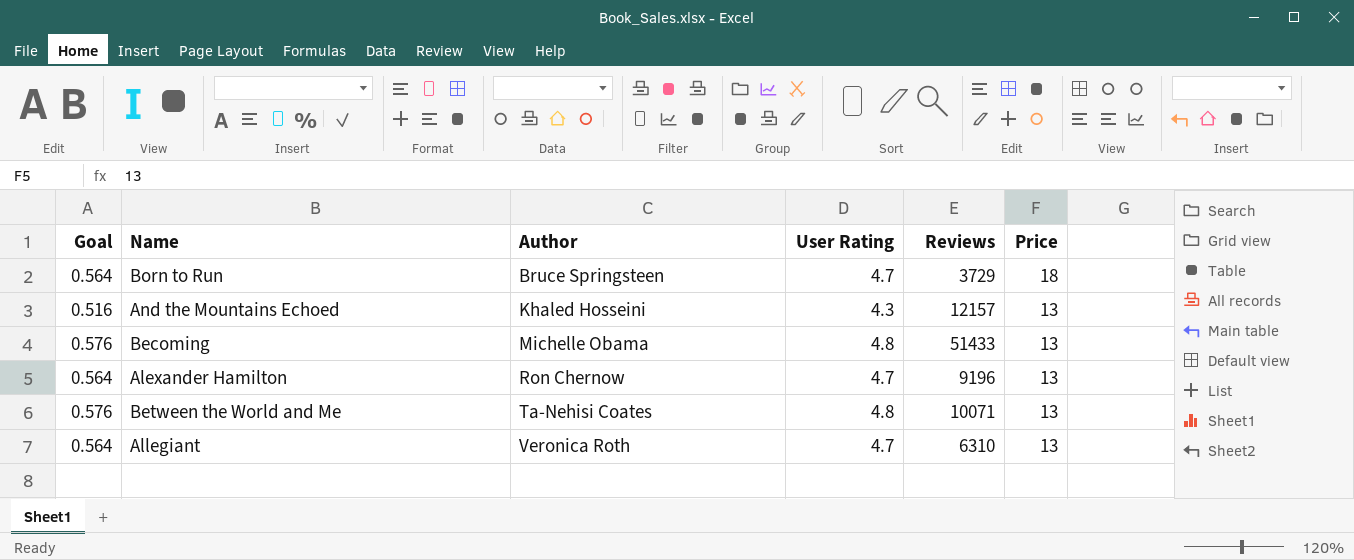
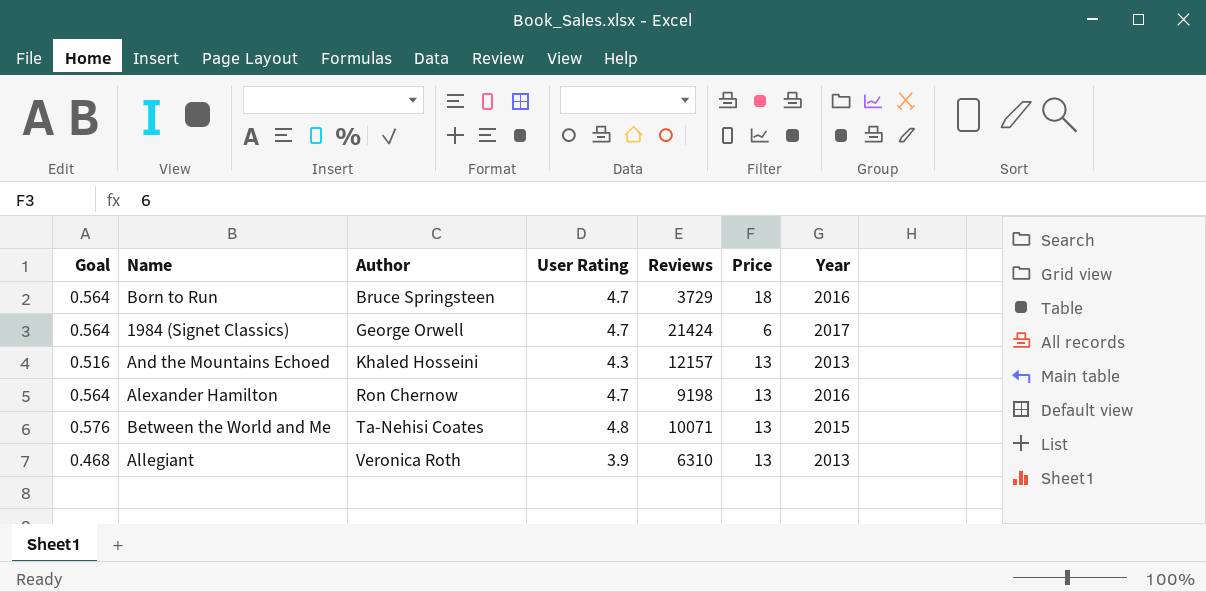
column Year | position: none -> 7
row Becoming: 0.576 | Michelle Obama | 4.8 | 51433 | 13 -> none
row 1984 (Signet Classics): none -> 0.564 | George Orwell | 4.7 | 21424 | 6 | 2017
Alexander Hamilton | Reviews: 9196 -> 9198
Allegiant | Goal: 0.564 -> 0.468
Allegiant | User Rating: 4.7 -> 3.9

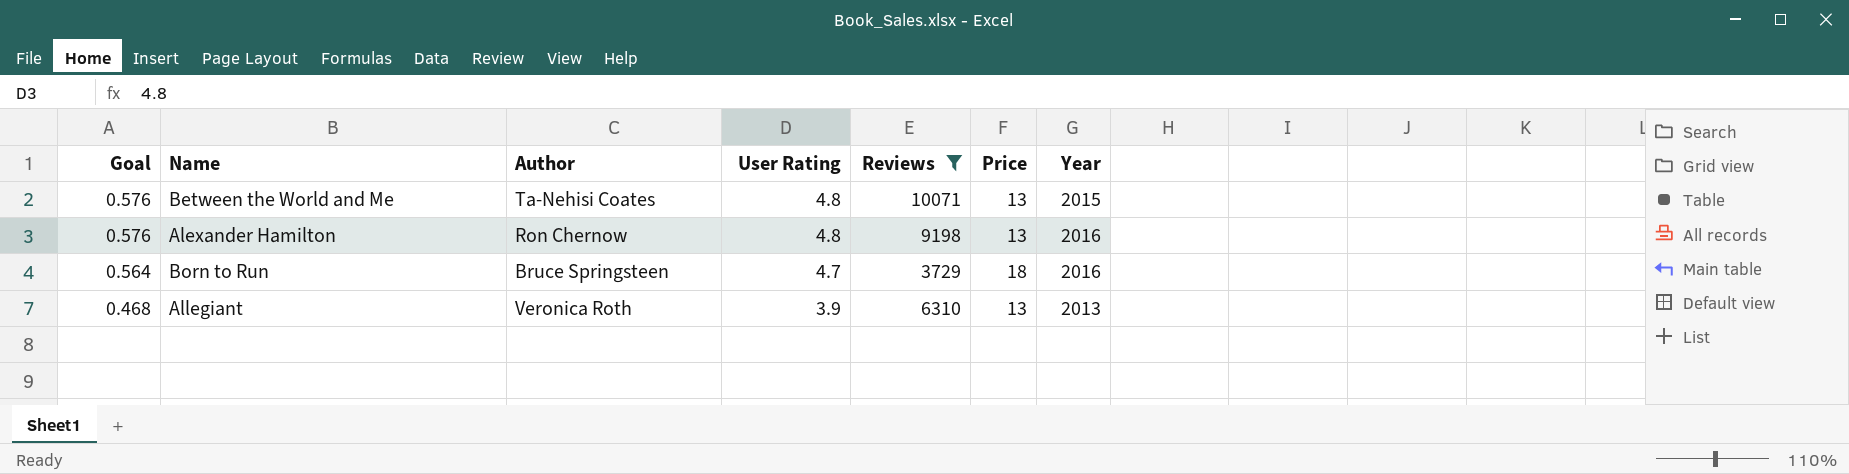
filter: none -> Reviews <= 10071
row order: Author ascending -> Goal descending
Alexander Hamilton | Goal: 0.564 -> 0.576
Alexander Hamilton | User Rating: 4.7 -> 4.8

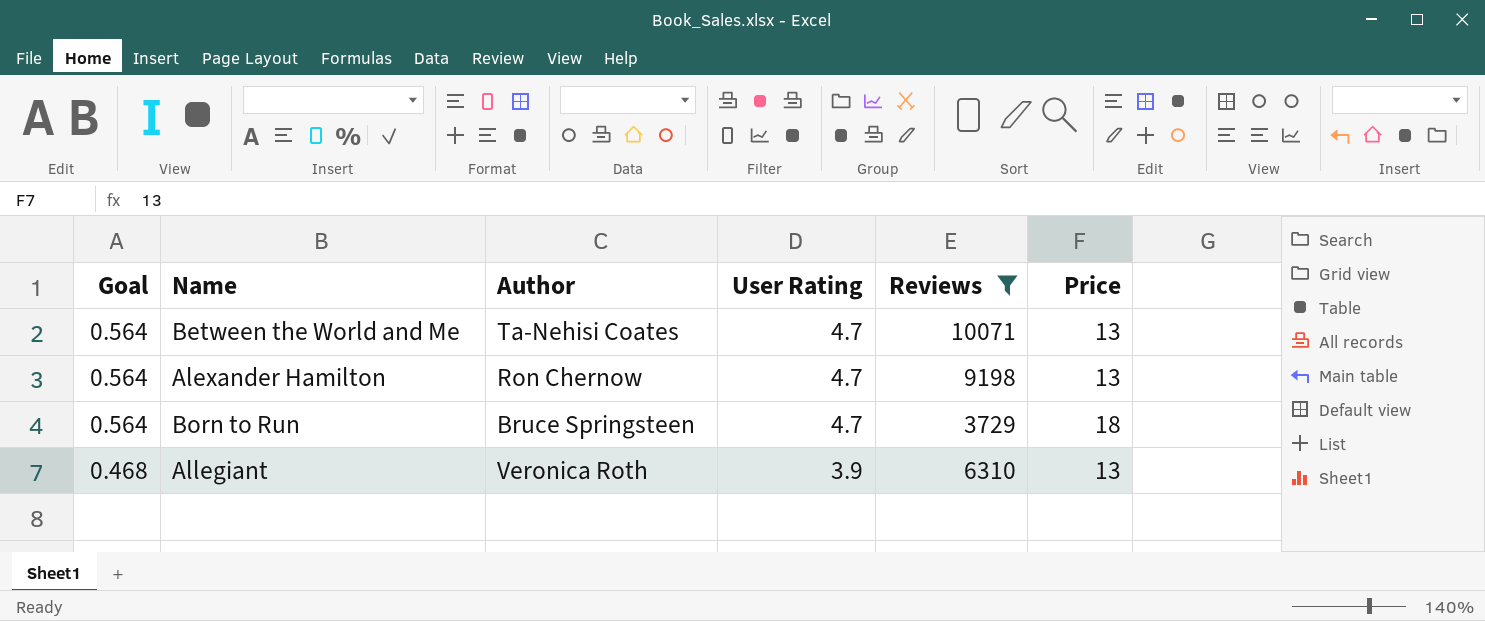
column Year | position: 7 -> none
Between the World and Me | Goal: 0.576 -> 0.564
Between the World and Me | User Rating: 4.8 -> 4.7
Alexander Hamilton | Goal: 0.576 -> 0.564
Alexander Hamilton | User Rating: 4.8 -> 4.7

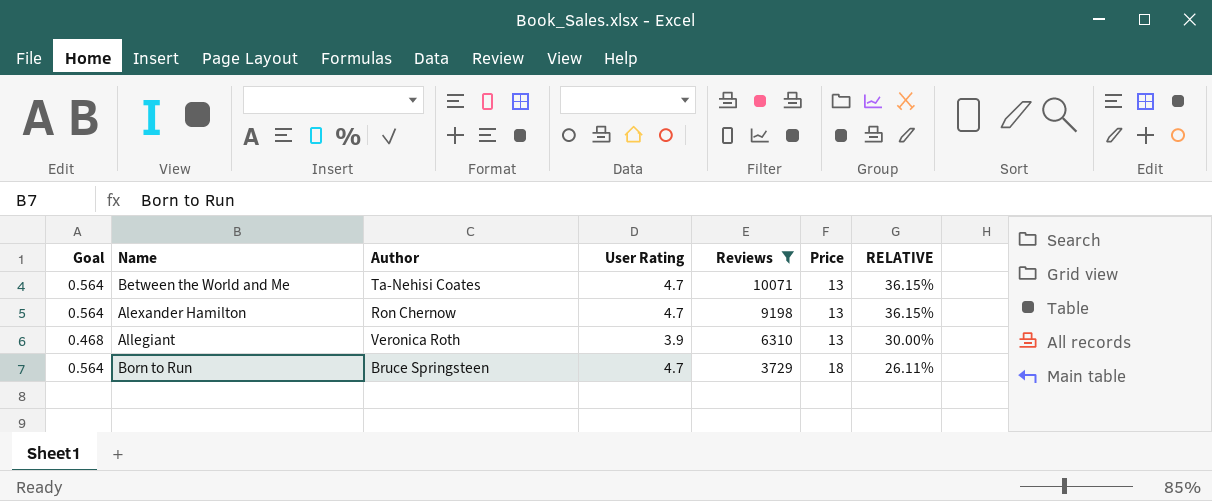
row order: Goal descending -> Reviews descending
column RELATIVE | formula: none -> [User Rating] / [Price]

